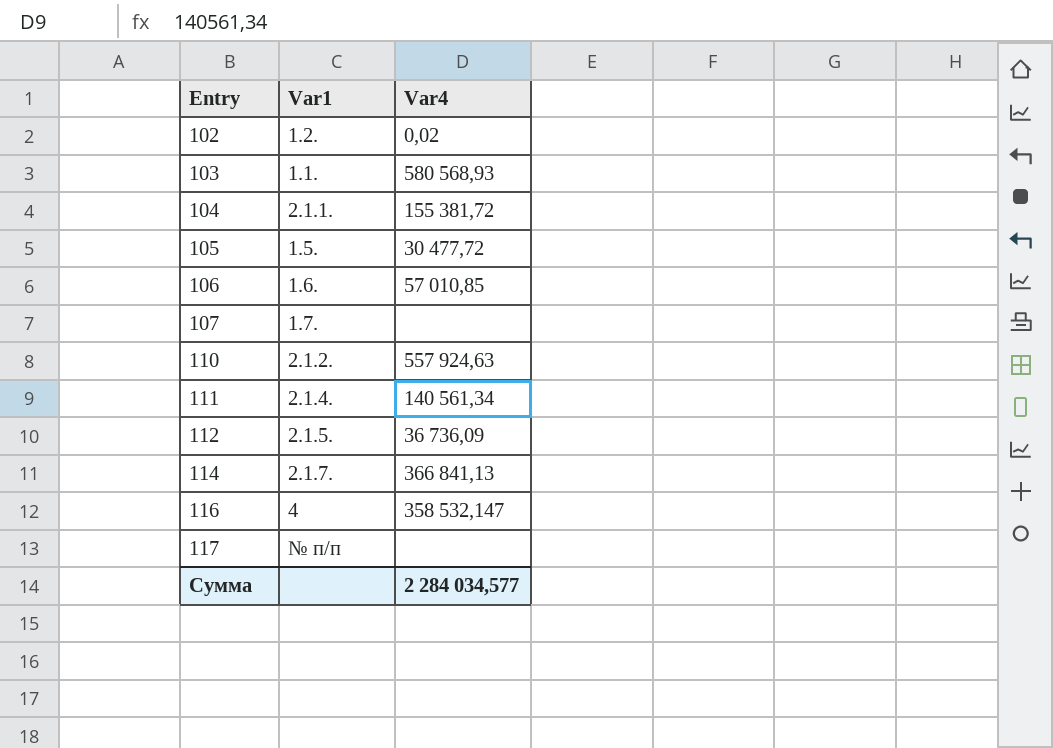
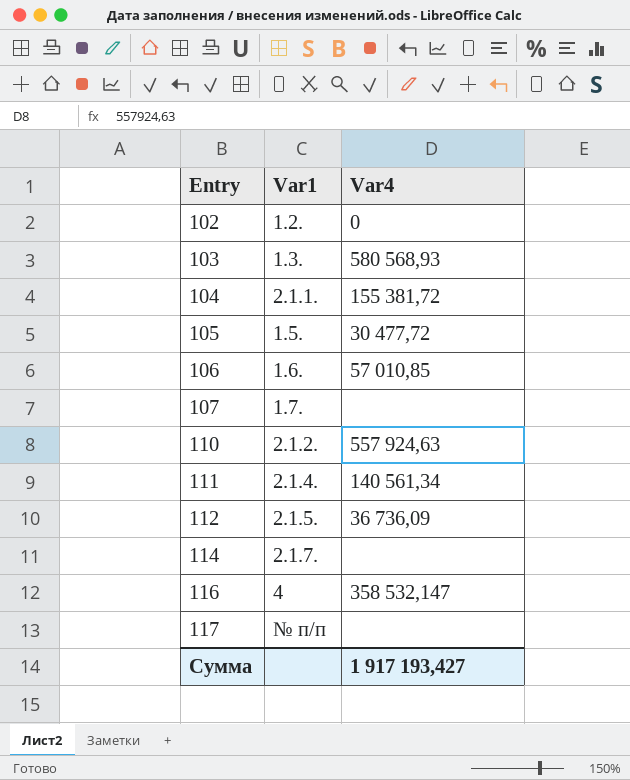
102 | Var4: 0,02 -> 0
103 | Var1: 1.1. -> 1.3.
114 | Var4: 366 841,13 -> none
Сумма | Var4: 2 284 034,577 -> 1 917 193,427

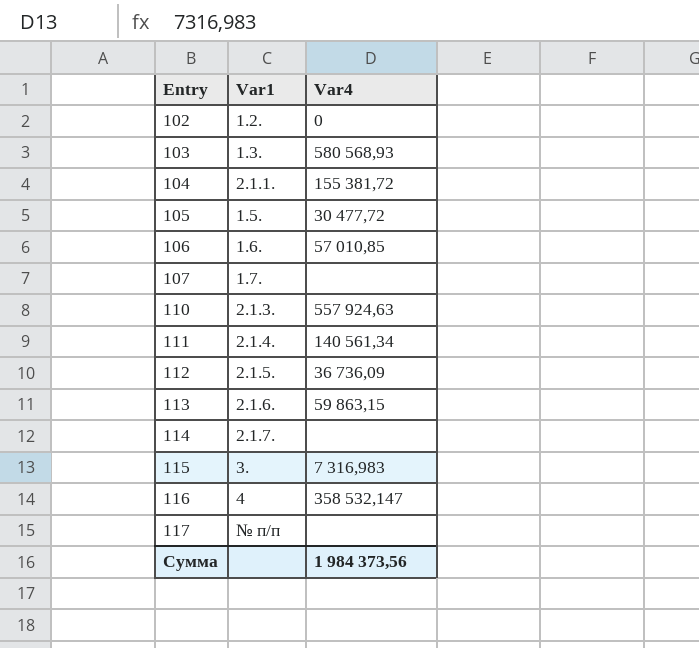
110 | Var1: 2.1.2. -> 2.1.3.
row 113: none -> 2.1.6. | 59 863,15
row 115: none -> 3. | 7 316,983
Сумма | Var4: 1 917 193,427 -> 1 984 373,56

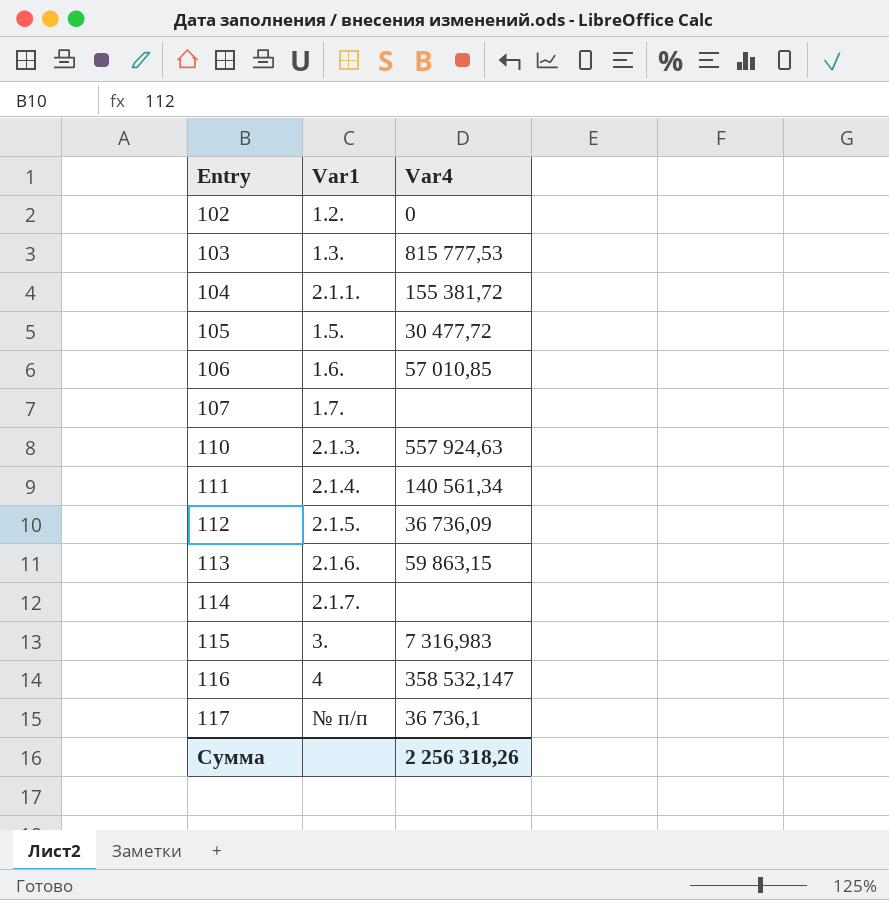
103 | Var4: 580 568,93 -> 815 777,53
117 | Var4: none -> 36 736,1
Сумма | Var4: 1 984 373,56 -> 2 256 318,26

